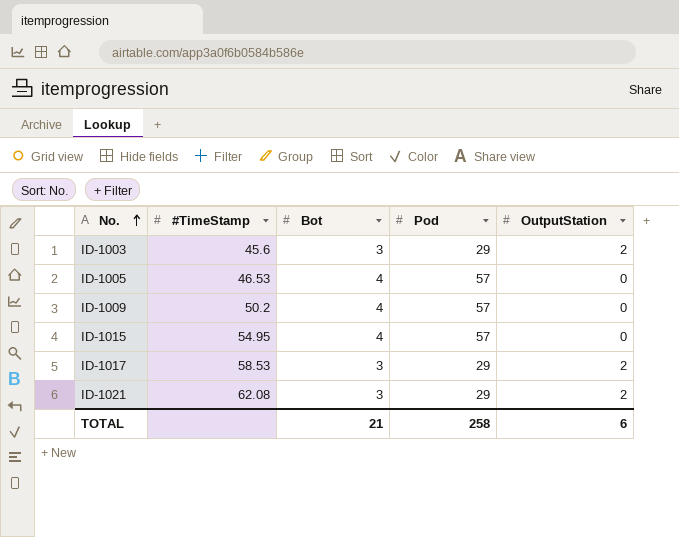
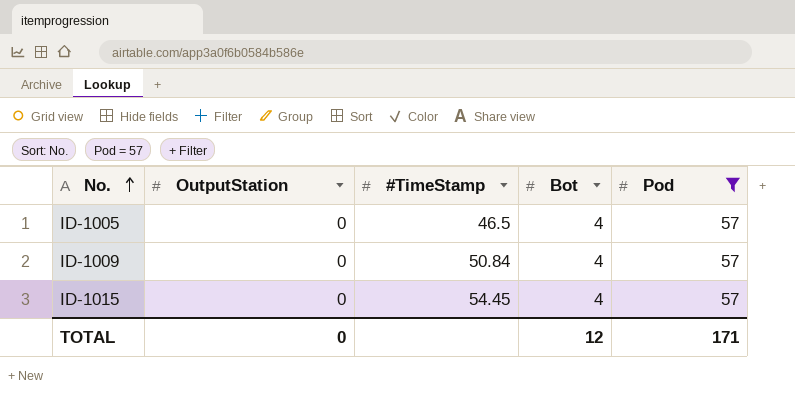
filter: none -> Pod = 57
column OutputStation | position: 5 -> 2
ID-1005 | #TimeStamp: 46.53 -> 46.5
ID-1009 | #TimeStamp: 50.2 -> 50.84
ID-1015 | #TimeStamp: 54.95 -> 54.45
TOTAL | OutputStation: 6 -> 0
TOTAL | Bot: 21 -> 12
TOTAL | Pod: 258 -> 171

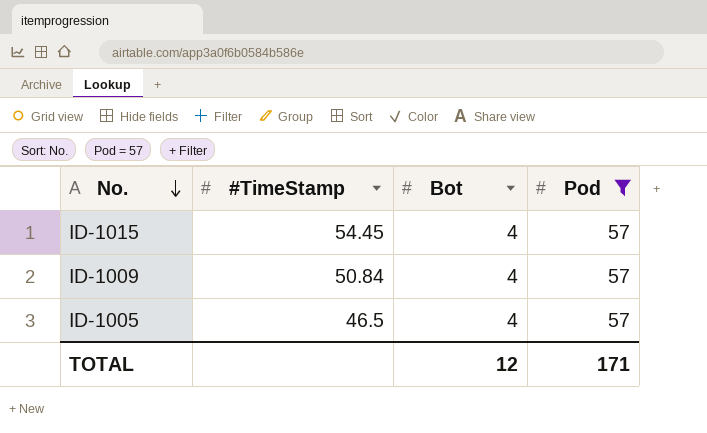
row order: No. ascending -> No. descending
column OutputStation | position: 2 -> none

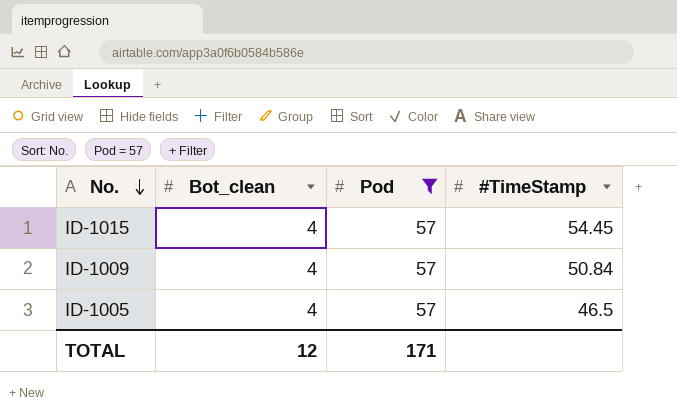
column name: Bot -> Bot_clean
column #TimeStamp | position: 2 -> 4

